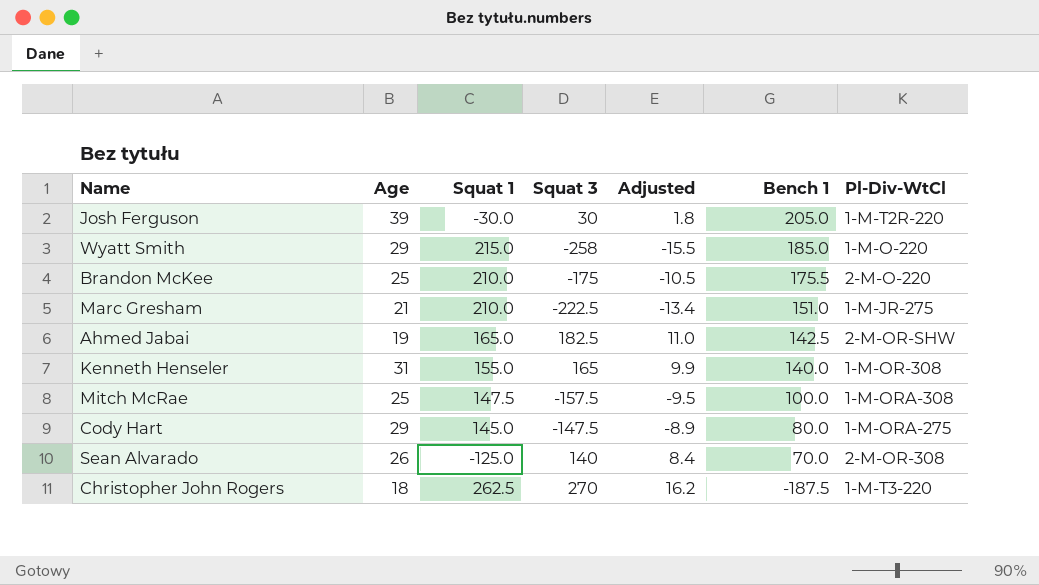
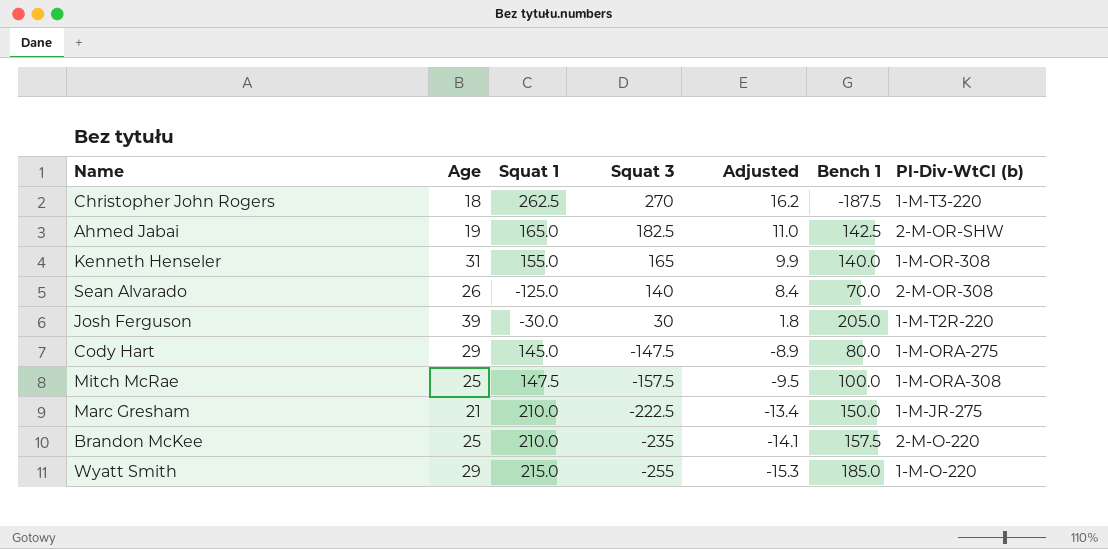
row order: Bench 1 descending -> Squat 3 descending
column name: Pl-Div-WtCl -> Pl-Div-WtCl (b)
Marc Gresham | Bench 1: 151.0 -> 150.0
Brandon McKee | Squat 3: -175 -> -235
Brandon McKee | Adjusted: -10.5 -> -14.1
Brandon McKee | Bench 1: 175.5 -> 157.5
Wyatt Smith | Squat 3: -258 -> -255
Wyatt Smith | Adjusted: -15.5 -> -15.3

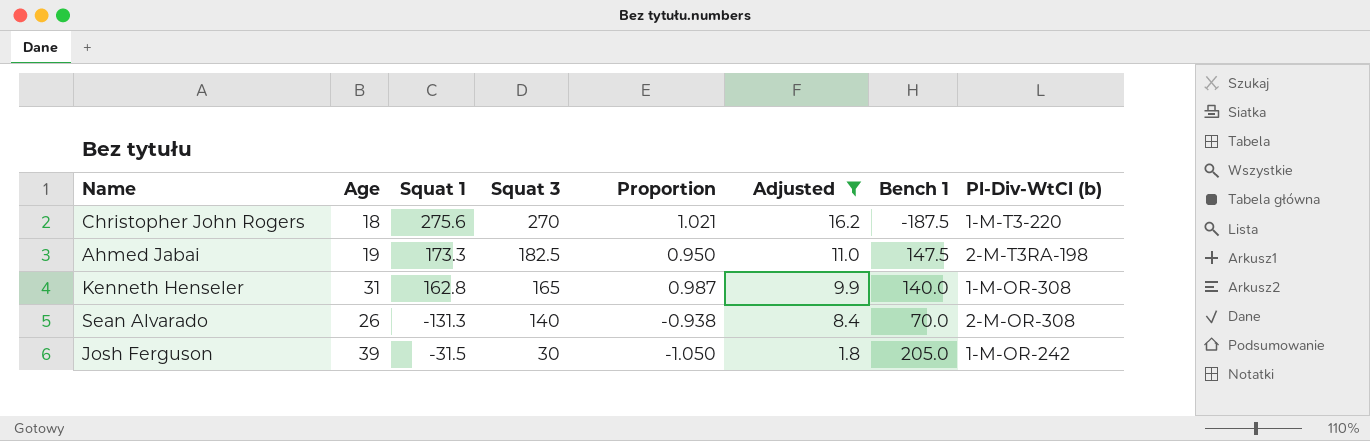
filter: none -> Adjusted >= 1.8
column Proportion | formula: none -> [Squat 1] / [Squat 3]
Christopher John Rogers | Squat 1: 262.5 -> 275.6
Ahmed Jabai | Squat 1: 165.0 -> 173.3
Ahmed Jabai | Bench 1: 142.5 -> 147.5
Ahmed Jabai | Pl-Div-WtCl (b): 2-M-OR-SHW -> 2-M-T3RA-198
Kenneth Henseler | Squat 1: 155.0 -> 162.8
Sean Alvarado | Squat 1: -125.0 -> -131.3
Josh Ferguson | Squat 1: -30.0 -> -31.5
Josh Ferguson | Pl-Div-WtCl (b): 1-M-T2R-220 -> 1-M-OR-242

